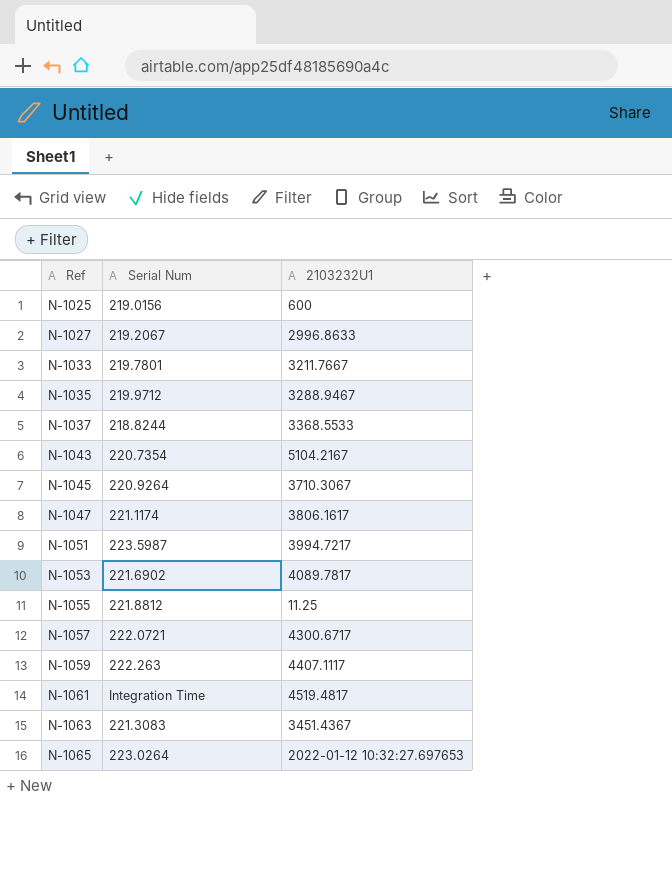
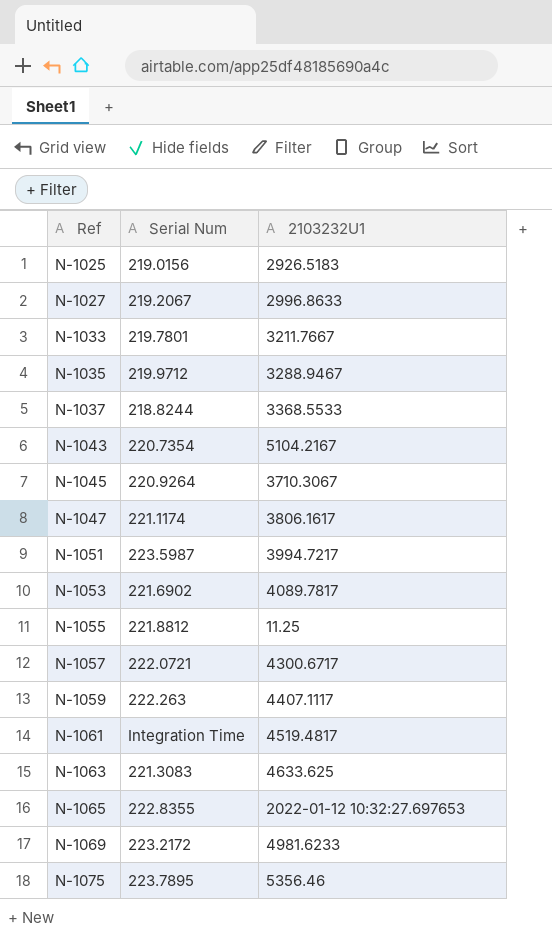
N-1025 | 2103232U1: 600 -> 2926.5183
N-1063 | 2103232U1: 3451.4367 -> 4633.625
N-1065 | Serial Num: 223.0264 -> 222.8355
row N-1069: none -> 223.2172 | 4981.6233
row N-1075: none -> 223.7895 | 5356.46

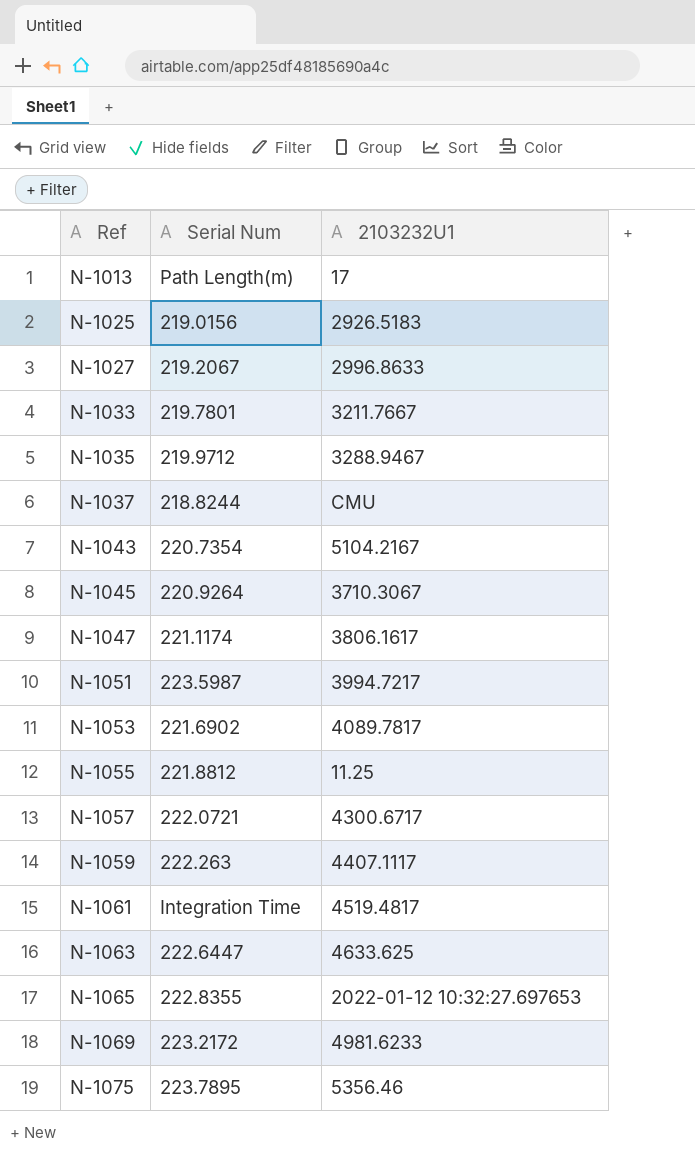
row N-1013: none -> Path Length(m) | 17
N-1037 | 2103232U1: 3368.5533 -> CMU
N-1063 | Serial Num: 221.3083 -> 222.6447

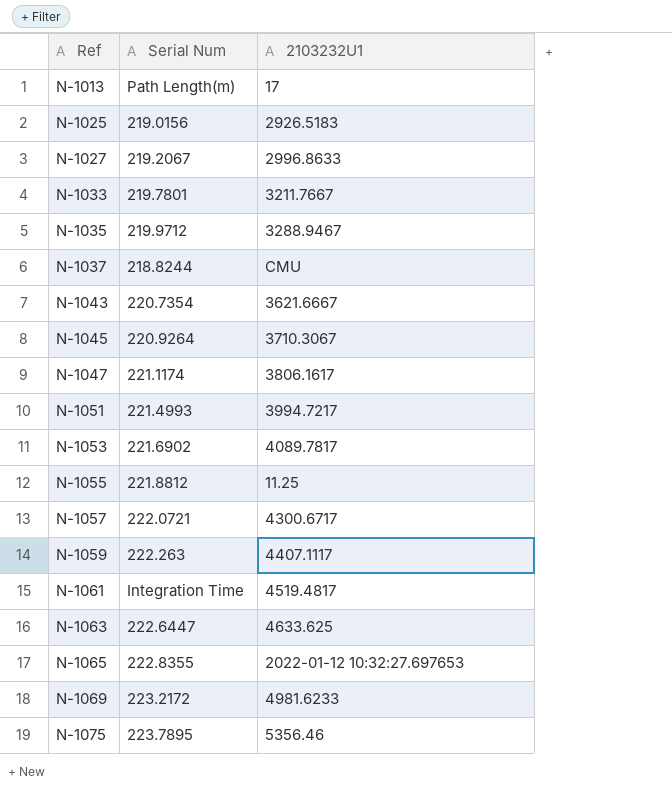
N-1043 | 2103232U1: 5104.2167 -> 3621.6667
N-1051 | Serial Num: 223.5987 -> 221.4993

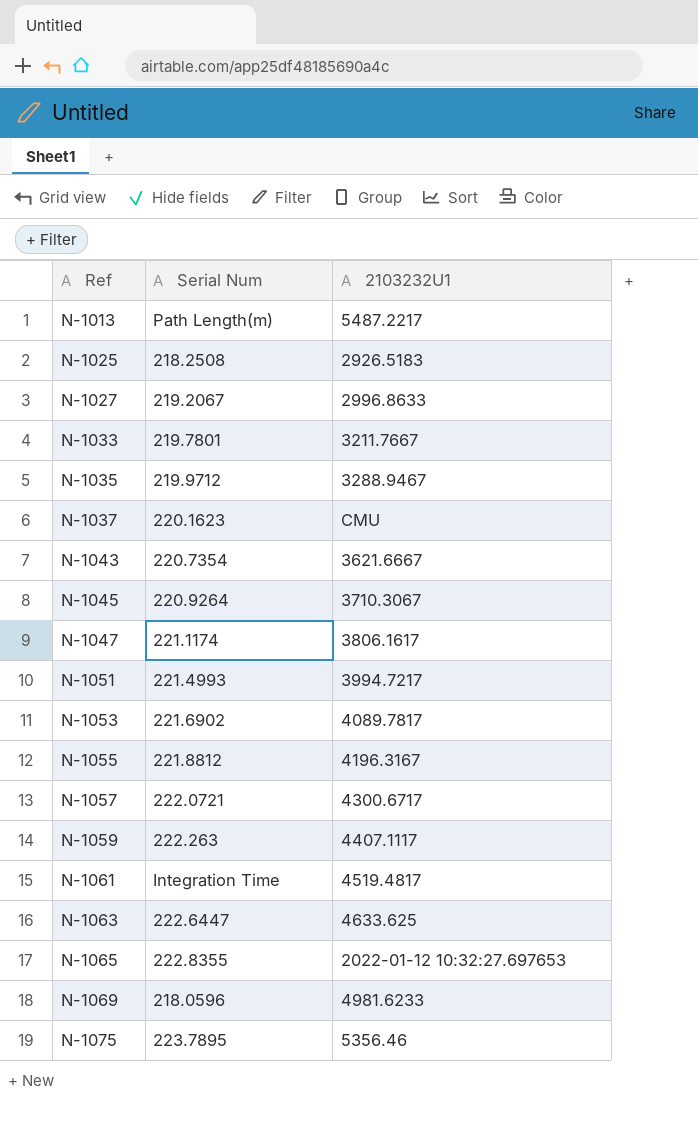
N-1013 | 2103232U1: 17 -> 5487.2217
N-1025 | Serial Num: 219.0156 -> 218.2508
N-1037 | Serial Num: 218.8244 -> 220.1623
N-1055 | 2103232U1: 11.25 -> 4196.3167
N-1069 | Serial Num: 223.2172 -> 218.0596

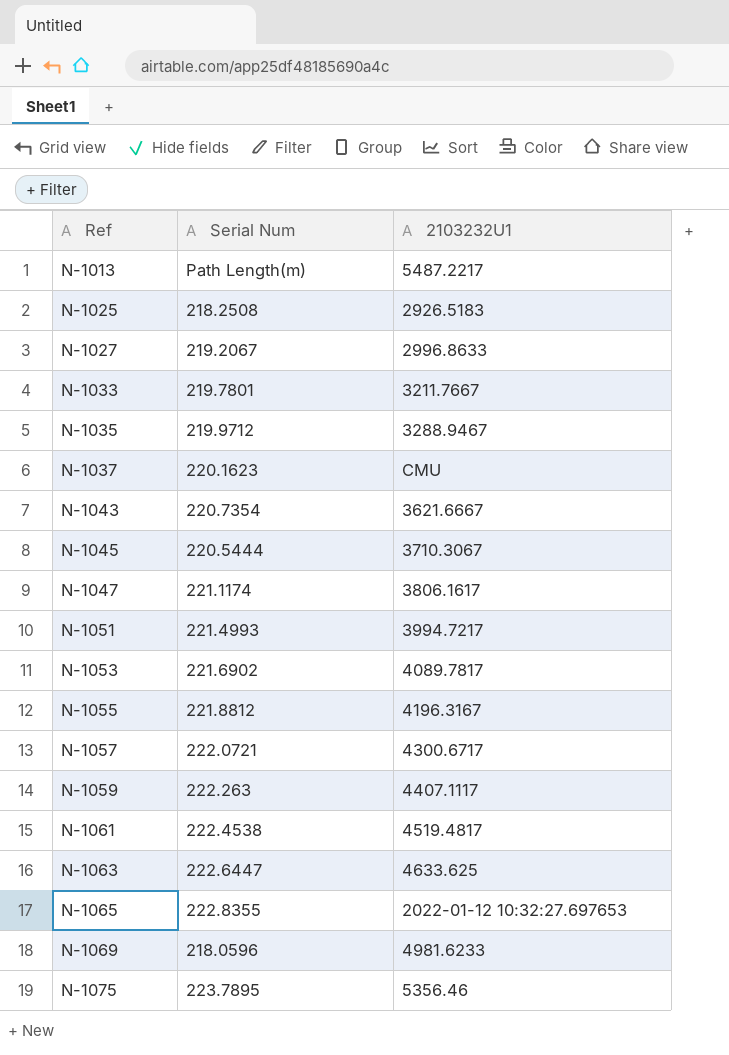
N-1045 | Serial Num: 220.9264 -> 220.5444
N-1061 | Serial Num: Integration Time -> 222.4538

